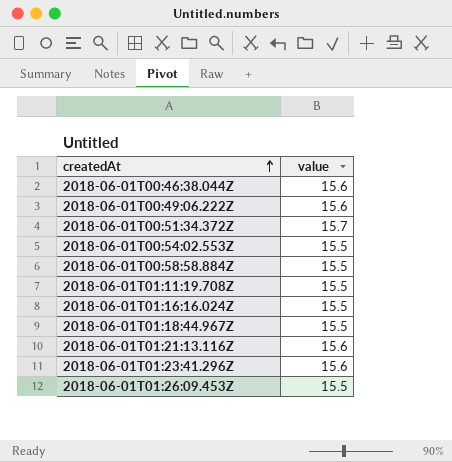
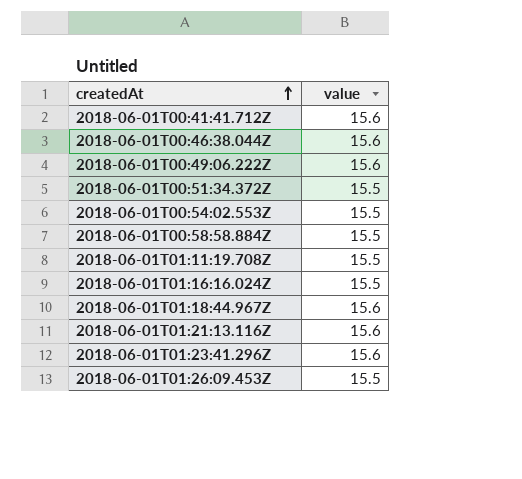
row 2018-06-01T00:41:41.712Z: none -> 15.6
2018-06-01T00:51:34.372Z | value: 15.7 -> 15.5
2018-06-01T01:18:44.967Z | value: 15.5 -> 15.6

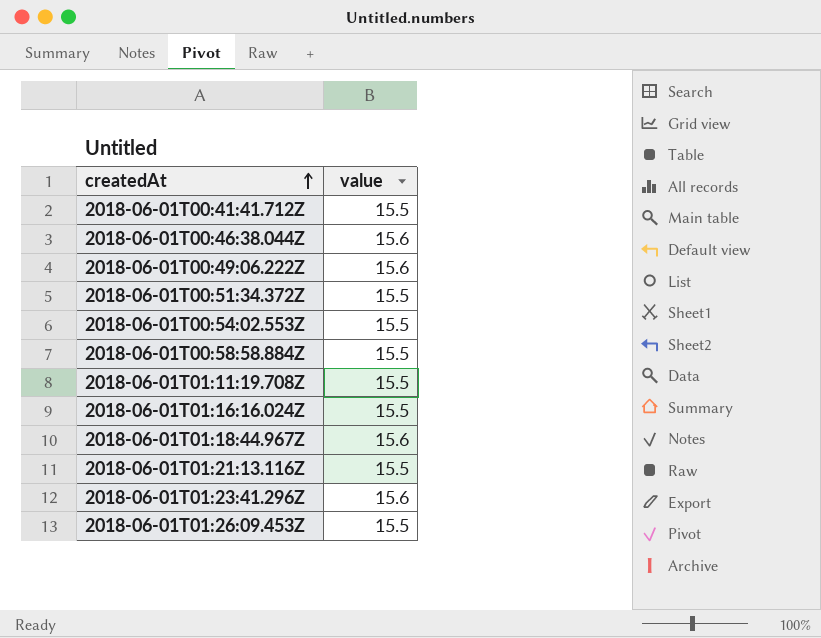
2018-06-01T00:41:41.712Z | value: 15.6 -> 15.5
2018-06-01T01:21:13.116Z | value: 15.6 -> 15.5

